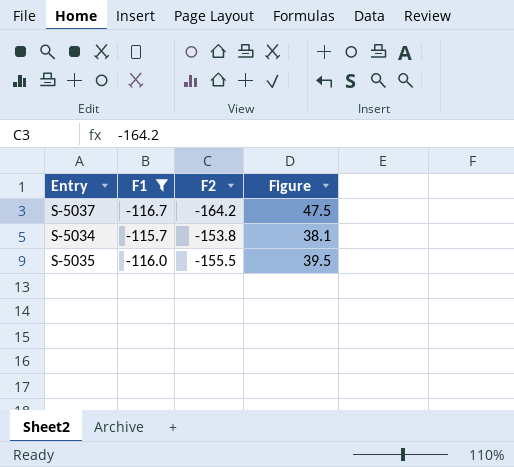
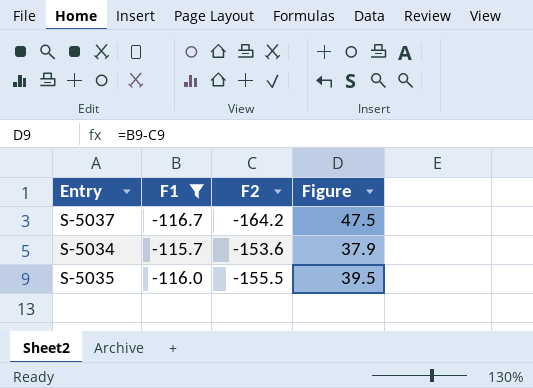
S-5034 | F2: -153.8 -> -153.6
S-5034 | Figure: 38.1 -> 37.9

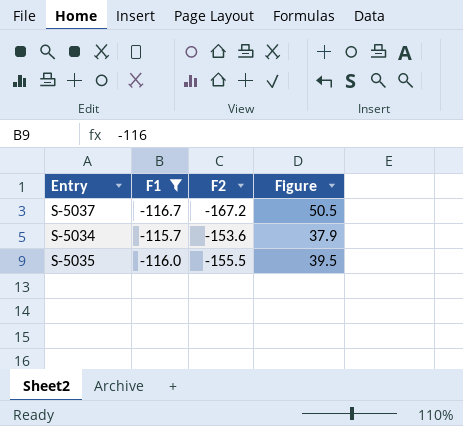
S-5037 | F2: -164.2 -> -167.2
S-5037 | Figure: 47.5 -> 50.5

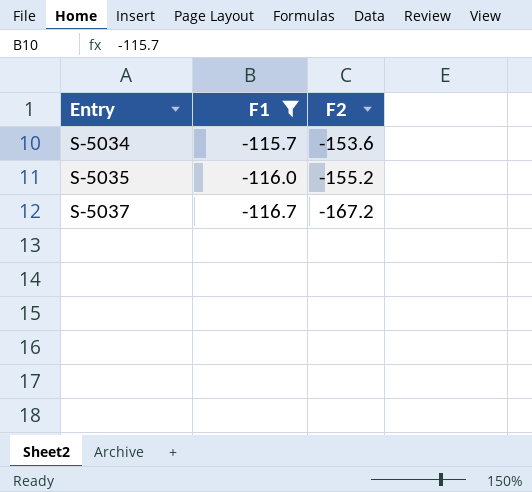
row order: none -> Entry ascending
column Figure | formula: [F1] - [F2] -> none
S-5035 | F2: -155.5 -> -155.2

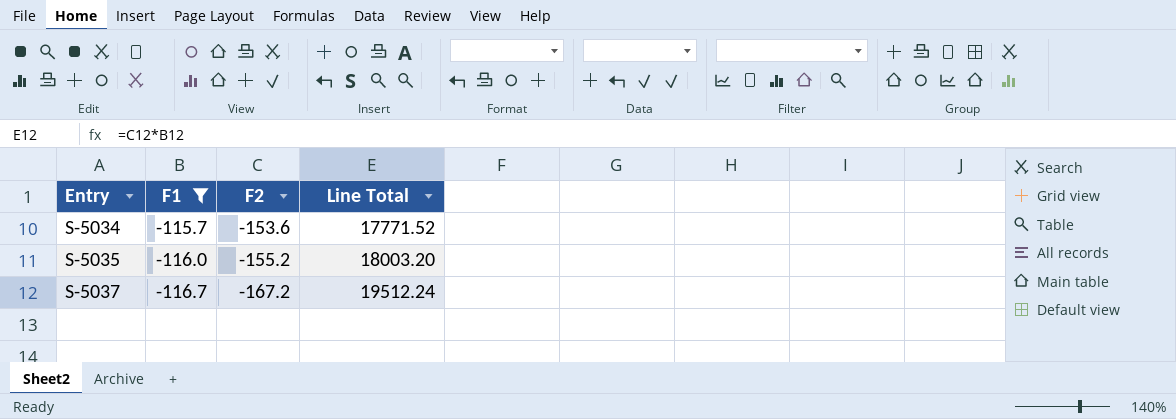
column Line Total | formula: none -> [F1] * [F2]

